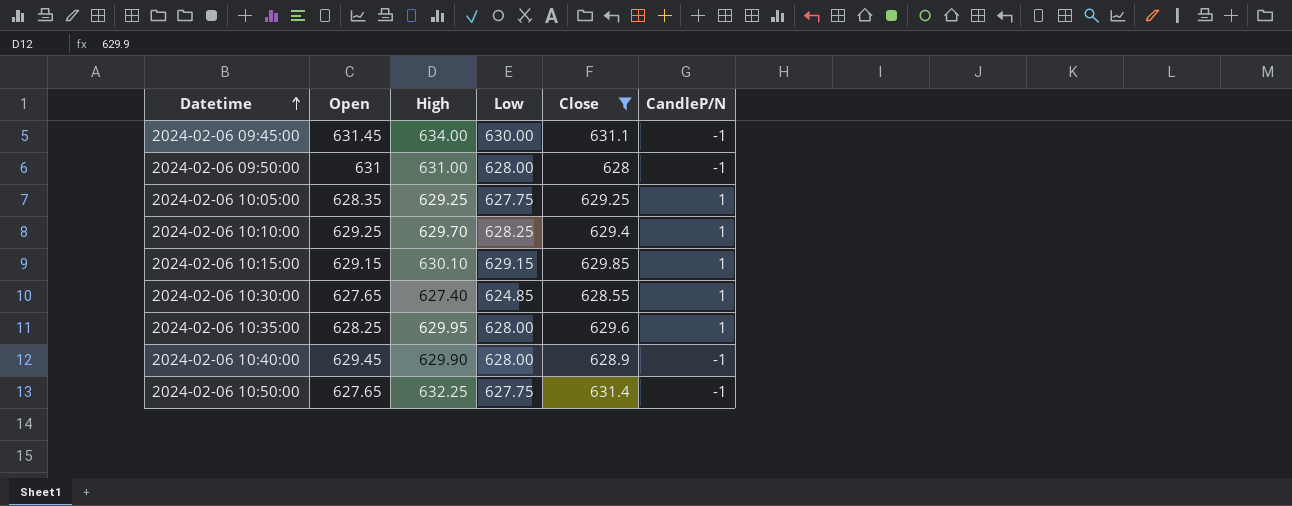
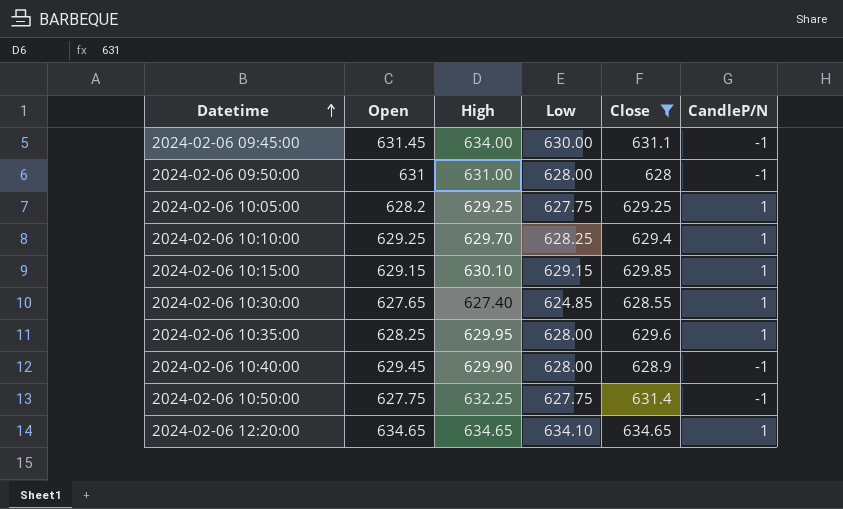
2024-02-06 10:05:00 | Open: 628.35 -> 628.2
2024-02-06 10:50:00 | Open: 627.65 -> 627.75
row 2024-02-06 12:20:00: none -> 634.65 | 634.65 | 634.10 | 634.65 | 1

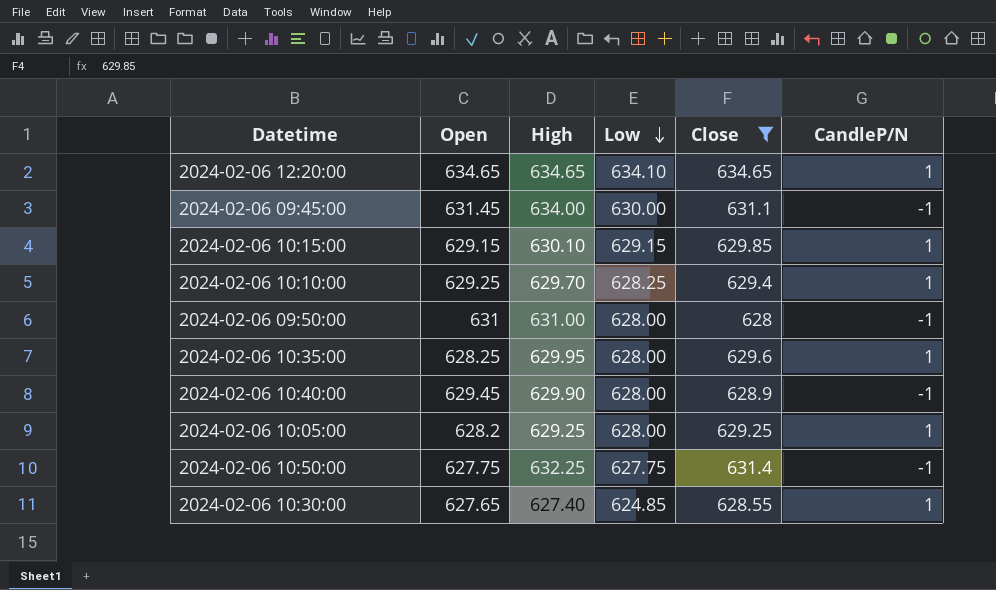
row order: Datetime ascending -> Low descending
2024-02-06 10:05:00 | Low: 627.75 -> 628.00

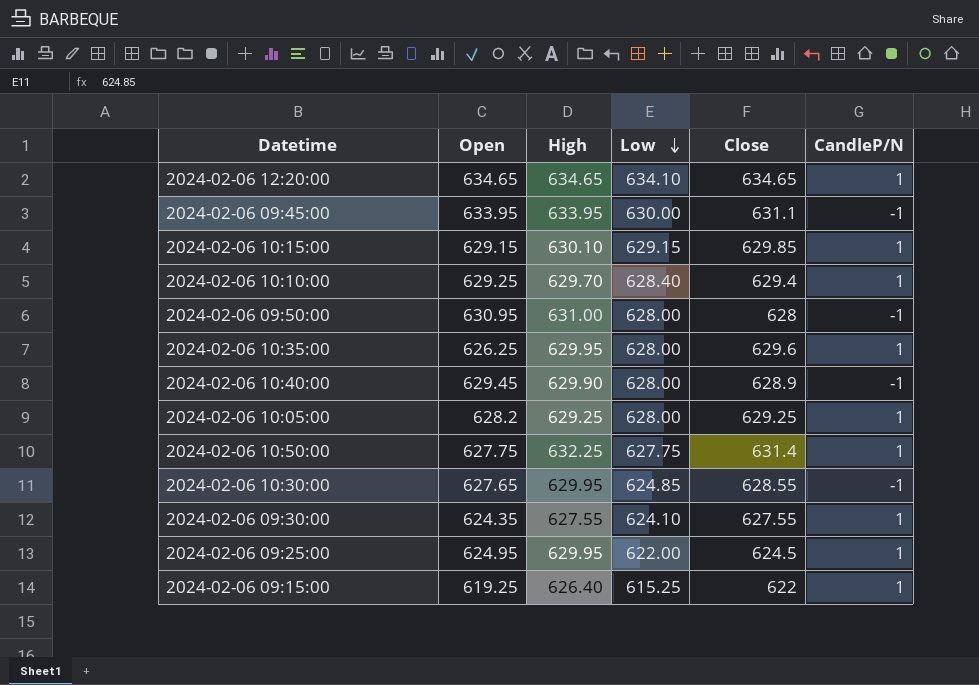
filter: Close >= 628 -> none
2024-02-06 09:45:00 | Open: 631.45 -> 633.95
2024-02-06 09:45:00 | High: 634.00 -> 633.95
2024-02-06 10:10:00 | Low: 628.25 -> 628.40
2024-02-06 09:50:00 | Open: 631 -> 630.95
2024-02-06 10:35:00 | Open: 628.25 -> 626.25
2024-02-06 10:50:00 | CandleP/N: -1 -> 1
2024-02-06 10:30:00 | High: 627.40 -> 629.95
2024-02-06 10:30:00 | CandleP/N: 1 -> -1

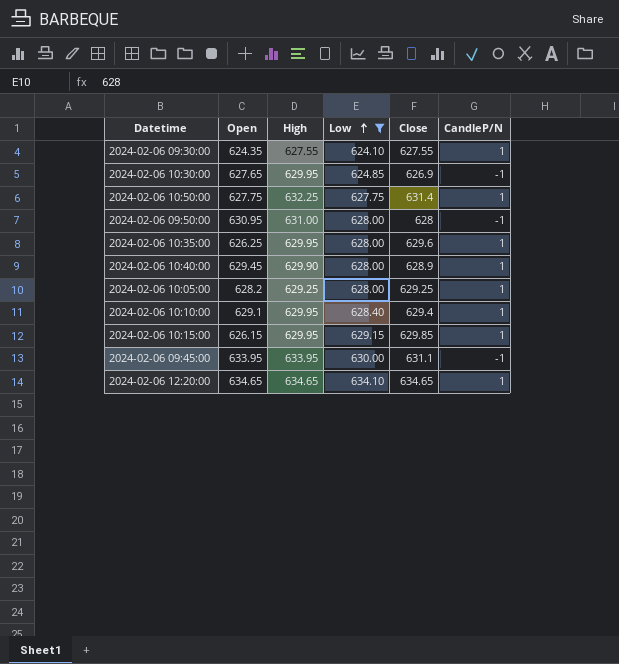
filter: none -> Low >= 624.10
row order: Low descending -> Low ascending
2024-02-06 10:30:00 | Close: 628.55 -> 626.9
2024-02-06 10:40:00 | CandleP/N: -1 -> 1
2024-02-06 10:10:00 | Open: 629.25 -> 629.1
2024-02-06 10:10:00 | High: 629.70 -> 629.95
2024-02-06 10:15:00 | Open: 629.15 -> 626.15
2024-02-06 10:15:00 | High: 630.10 -> 629.95

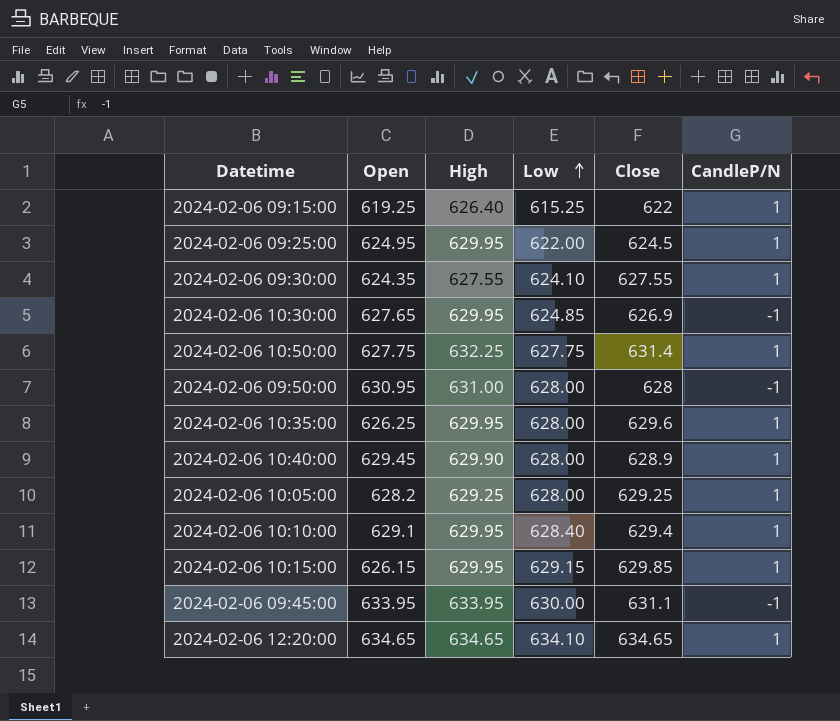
filter: Low >= 624.10 -> none

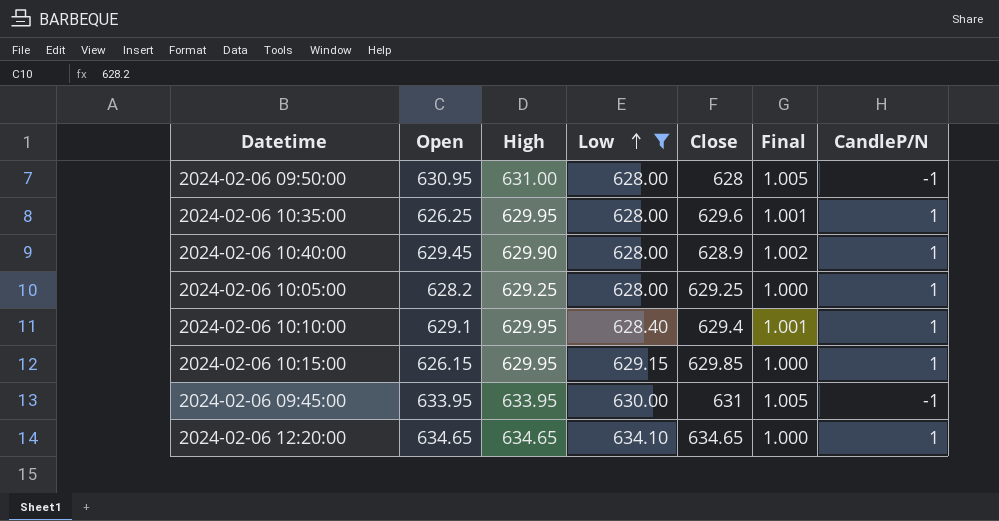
filter: none -> Low >= 628.00
column Final | formula: none -> [High] / [Close]
2024-02-06 09:45:00 | Close: 631.1 -> 631

